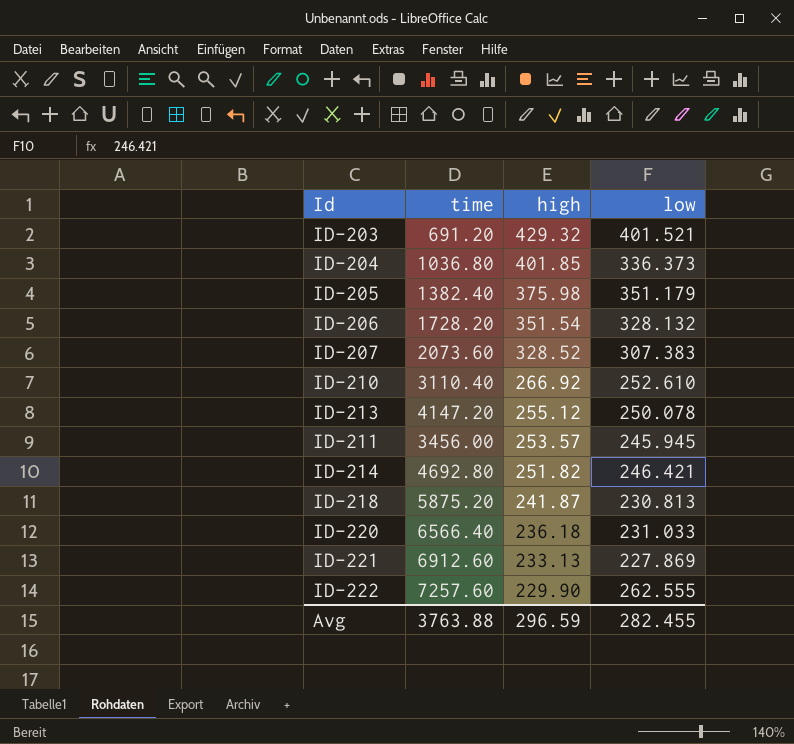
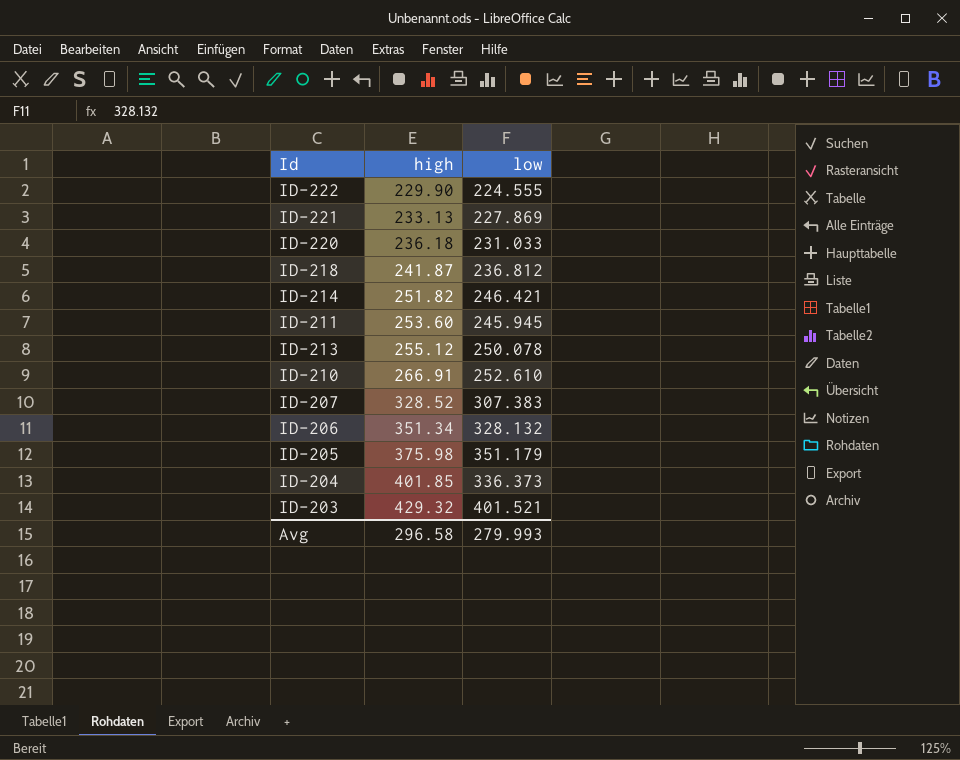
row order: high descending -> high ascending
column time | position: 2 -> none
ID-222 | low: 262.555 -> 224.555
ID-218 | low: 230.813 -> 236.812
ID-211 | high: 253.57 -> 253.60
ID-210 | high: 266.92 -> 266.91
ID-206 | high: 351.54 -> 351.34
Avg | high: 296.59 -> 296.58
Avg | low: 282.455 -> 279.993

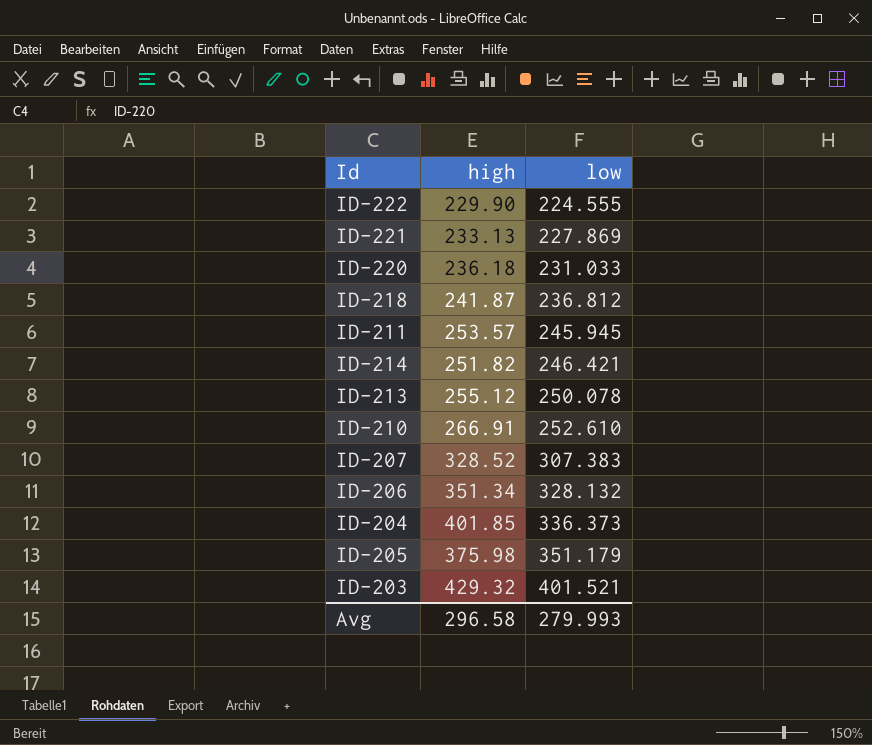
row order: high ascending -> low ascending
ID-211 | high: 253.60 -> 253.57

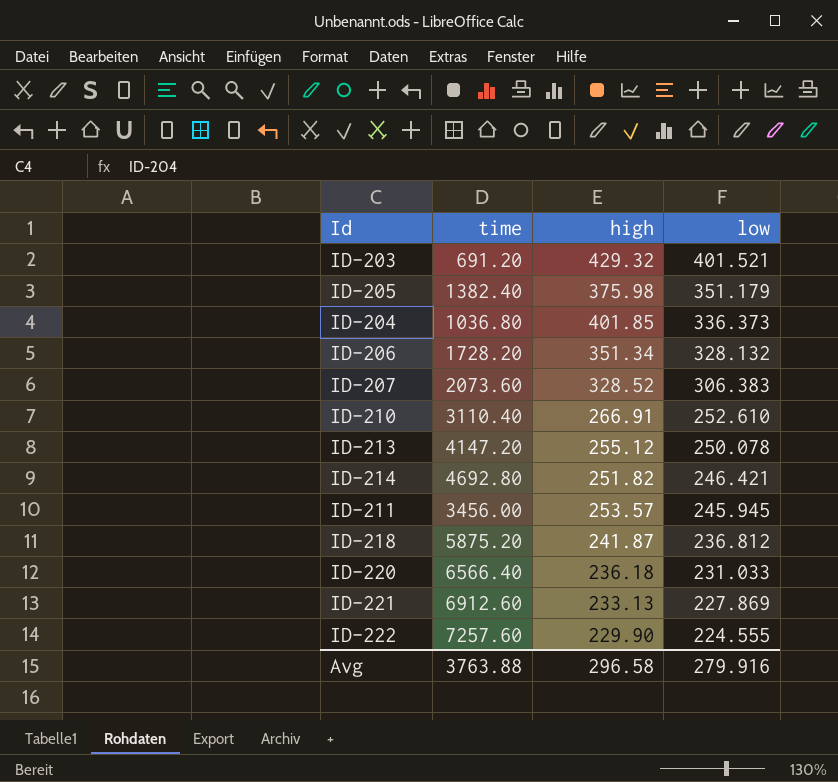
row order: low ascending -> low descending
column time | position: none -> 2
ID-207 | low: 307.383 -> 306.383
Avg | low: 279.993 -> 279.916

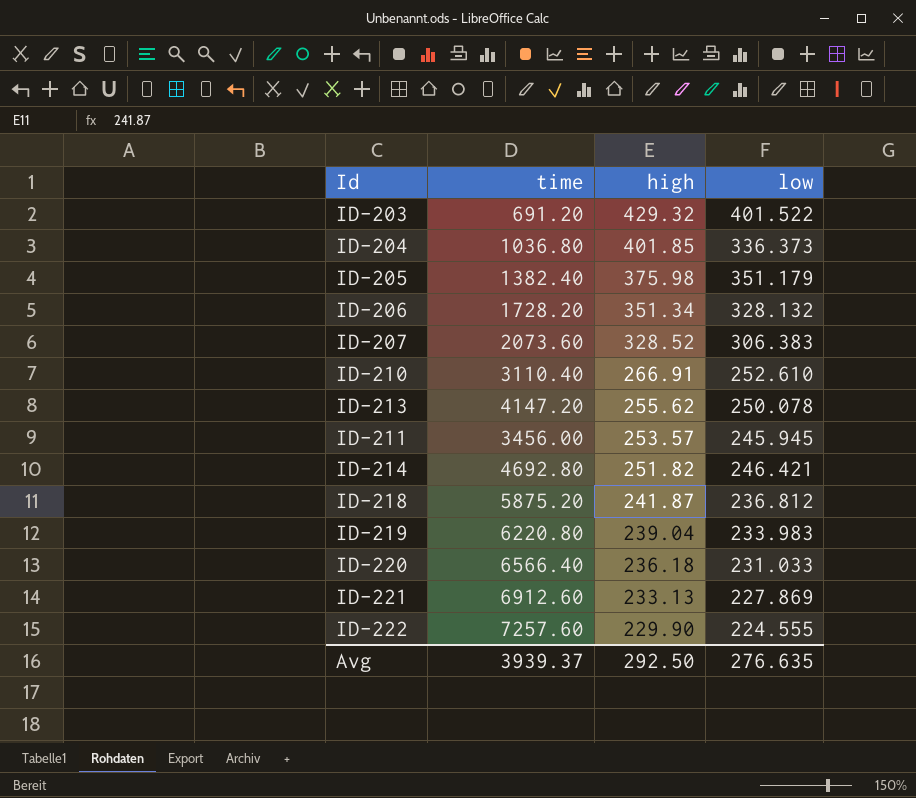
row order: low descending -> high descending
ID-203 | low: 401.521 -> 401.522
ID-213 | high: 255.12 -> 255.62
row ID-219: none -> 6220.80 | 239.04 | 233.983
Avg | time: 3763.88 -> 3939.37
Avg | high: 296.58 -> 292.50
Avg | low: 279.916 -> 276.635

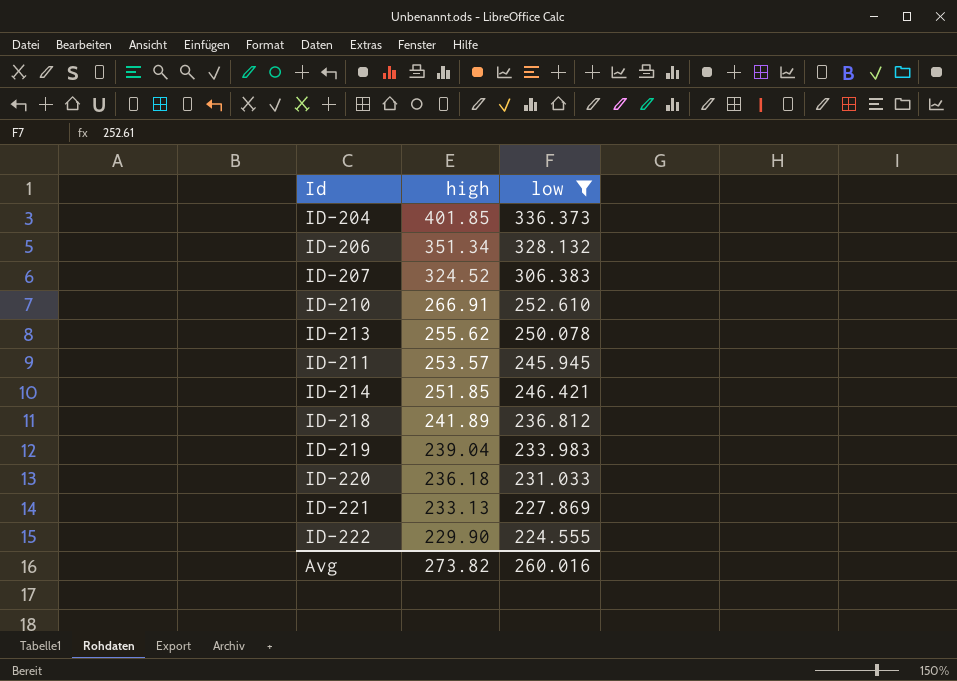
filter: none -> low <= 336.373
column time | position: 2 -> none
ID-207 | high: 328.52 -> 324.52
ID-214 | high: 251.82 -> 251.85
ID-218 | high: 241.87 -> 241.89
Avg | high: 292.50 -> 273.82
Avg | low: 276.635 -> 260.016

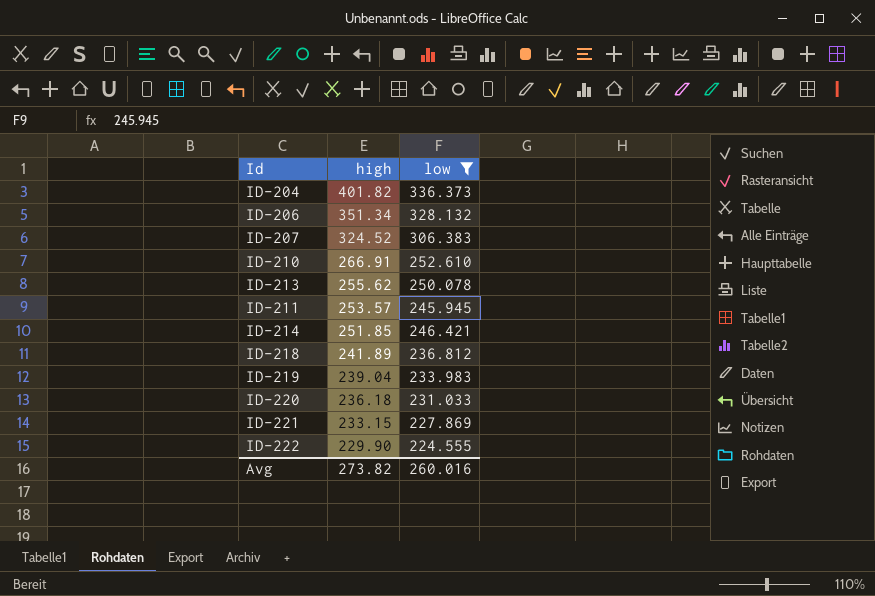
ID-204 | high: 401.85 -> 401.82
ID-221 | high: 233.13 -> 233.15

